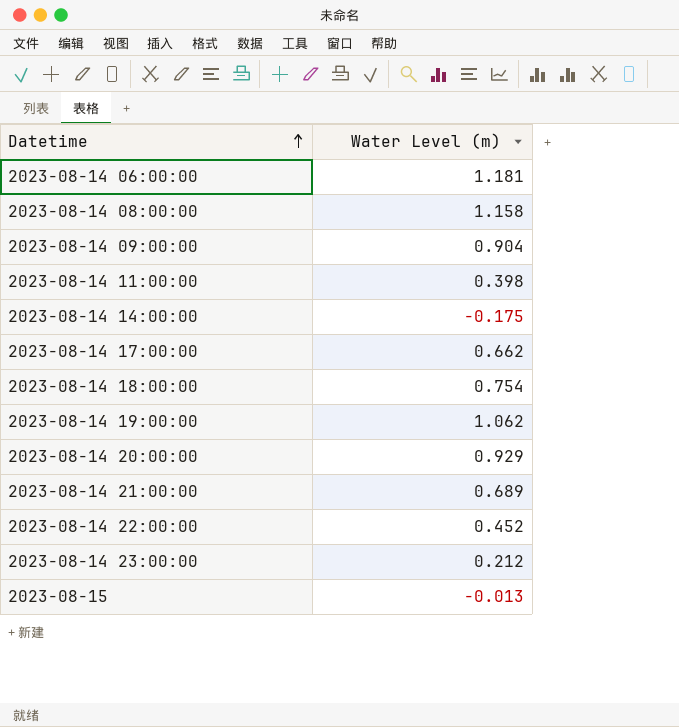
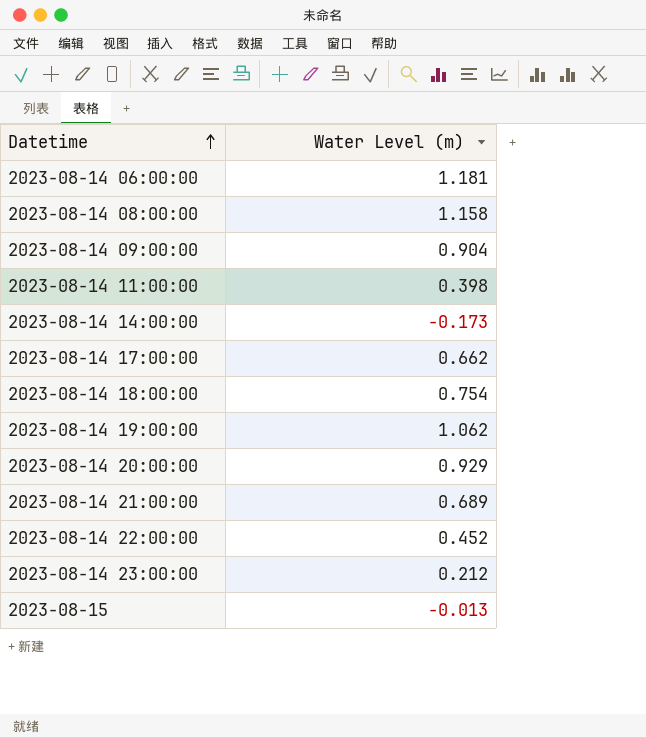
2023-08-14 14:00:00 | Water Level (m): -0.175 -> -0.173

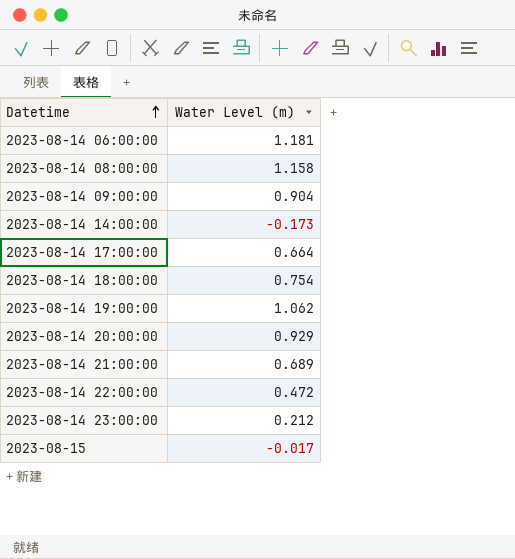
row 2023-08-14 11:00:00: 0.398 -> none
2023-08-14 17:00:00 | Water Level (m): 0.662 -> 0.664
2023-08-14 22:00:00 | Water Level (m): 0.452 -> 0.472
2023-08-15 | Water Level (m): -0.013 -> -0.017

